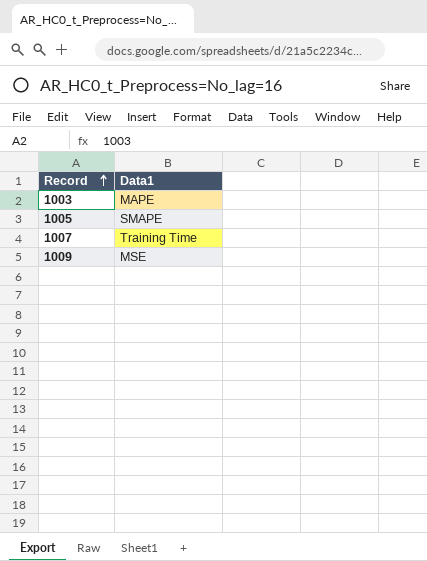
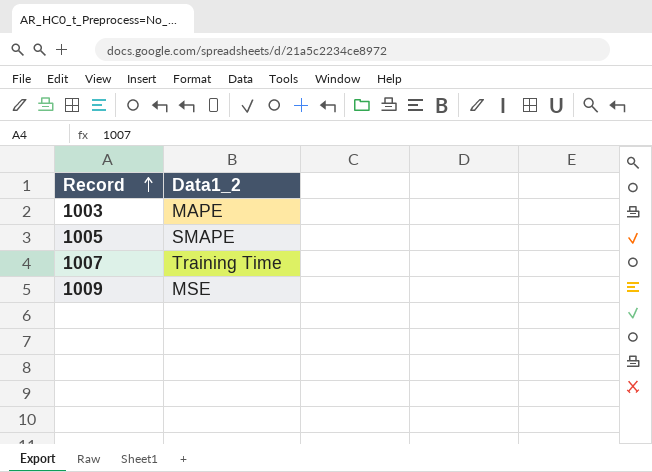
column name: Data1 -> Data1_2

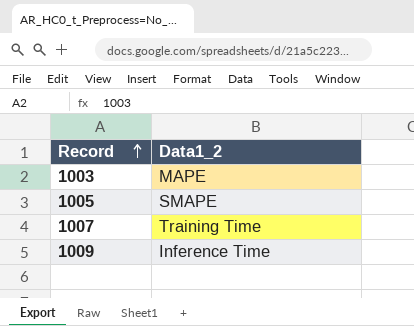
1009 | Data1_2: MSE -> Inference Time

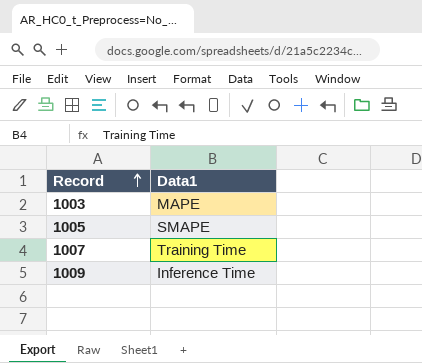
column name: Data1_2 -> Data1

